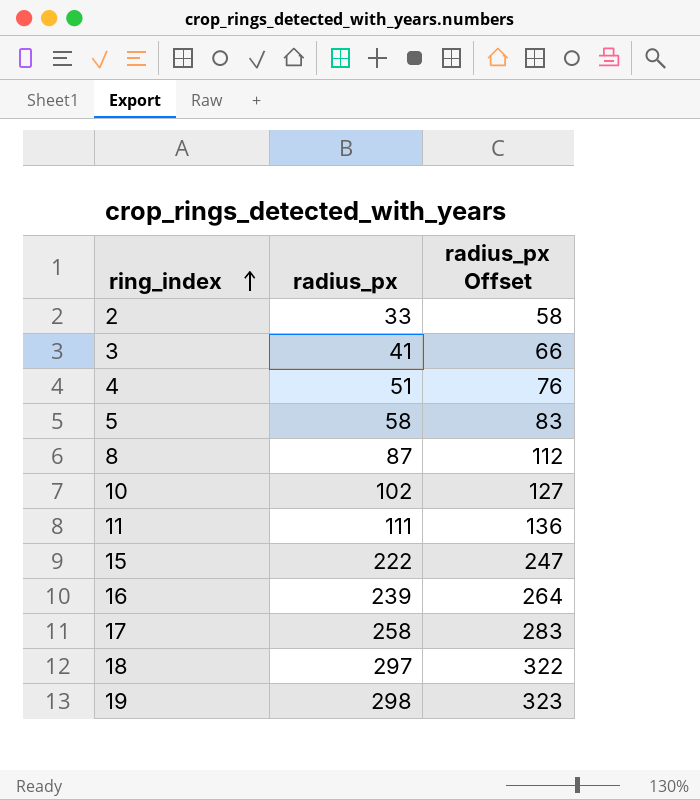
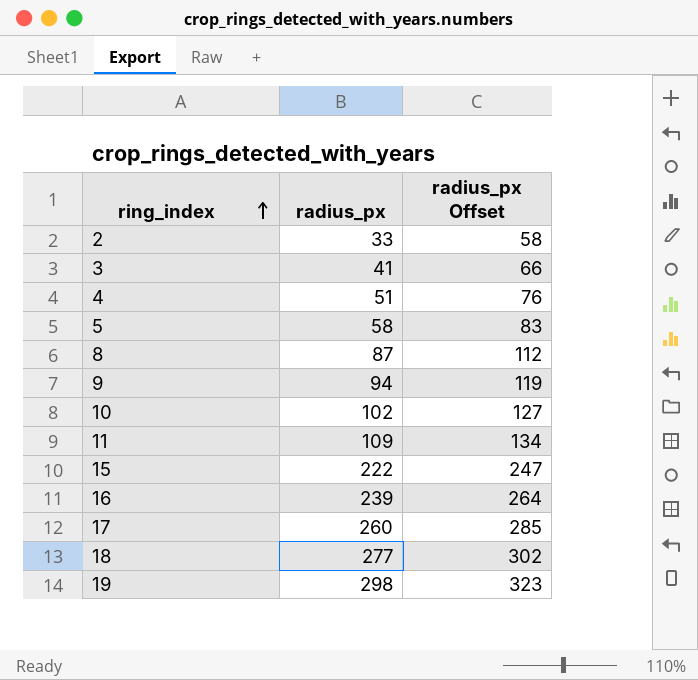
row 9: none -> 94 | 119
11 | radius_px: 111 -> 109
11 | radius_px Offset: 136 -> 134
17 | radius_px: 258 -> 260
17 | radius_px Offset: 283 -> 285
18 | radius_px: 297 -> 277
18 | radius_px Offset: 322 -> 302

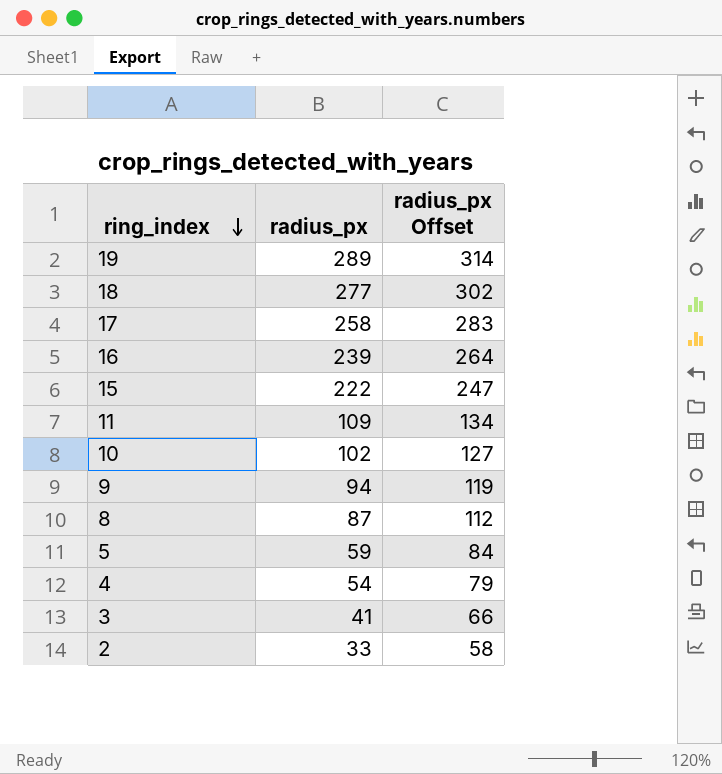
row order: ring_index ascending -> ring_index descending
19 | radius_px: 298 -> 289
19 | radius_px Offset: 323 -> 314
17 | radius_px: 260 -> 258
17 | radius_px Offset: 285 -> 283
5 | radius_px: 58 -> 59
5 | radius_px Offset: 83 -> 84
4 | radius_px: 51 -> 54
4 | radius_px Offset: 76 -> 79

